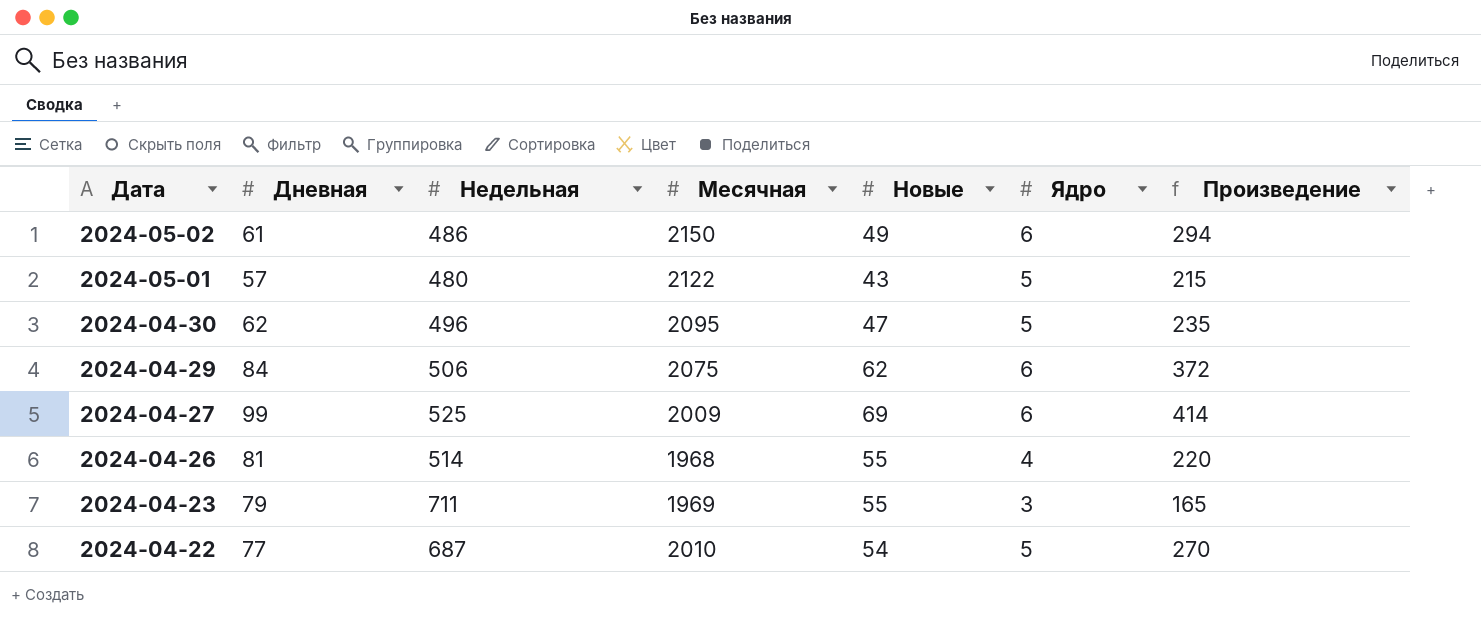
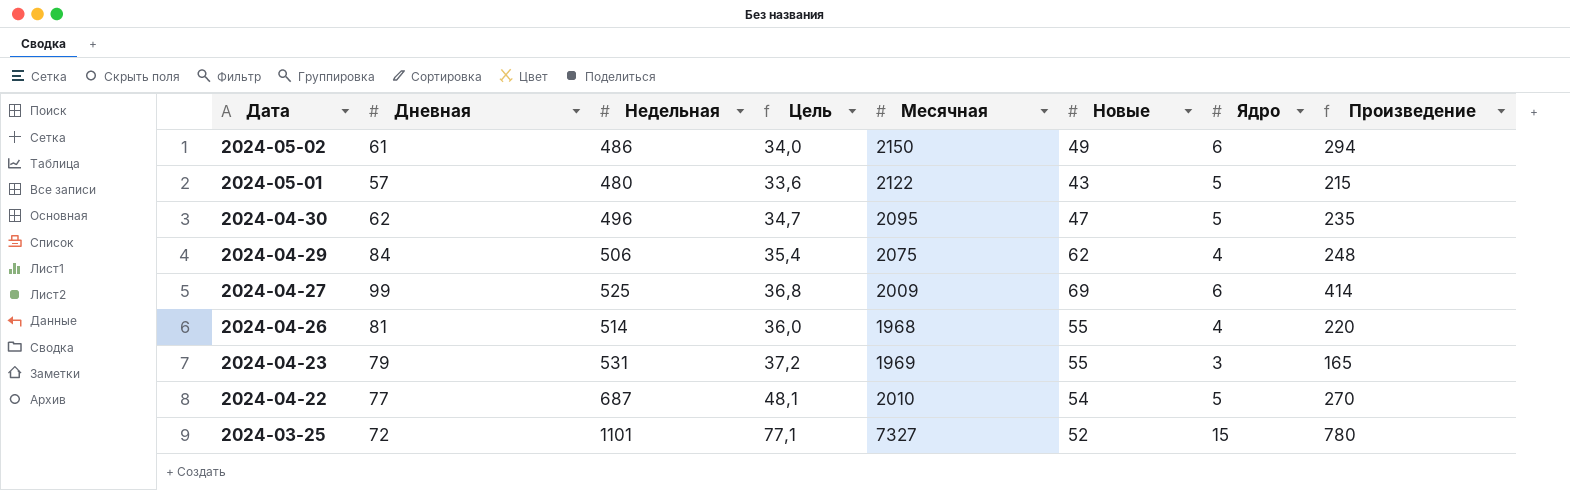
column Цель | formula: none -> [Недельная] * 0,07
2024-04-29 | Ядро: 6 -> 4
2024-04-29 | Произведение: 372 -> 248
2024-04-23 | Недельная: 711 -> 531
row 2024-03-25: none -> 72 | 1101 | 77,1 | 7327 | 52 | 15 | 780

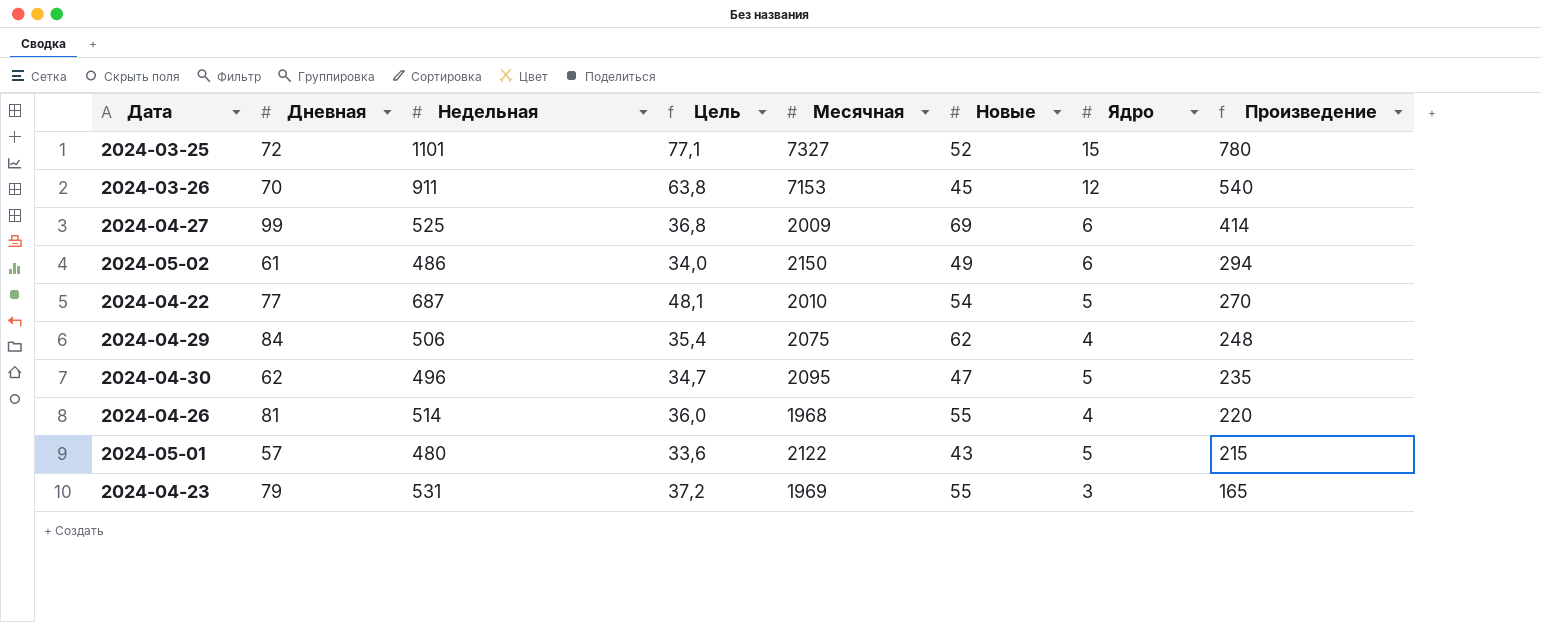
row order: Дата descending -> Произведение descending
row 2024-03-26: none -> 70 | 911 | 63,8 | 7153 | 45 | 12 | 540

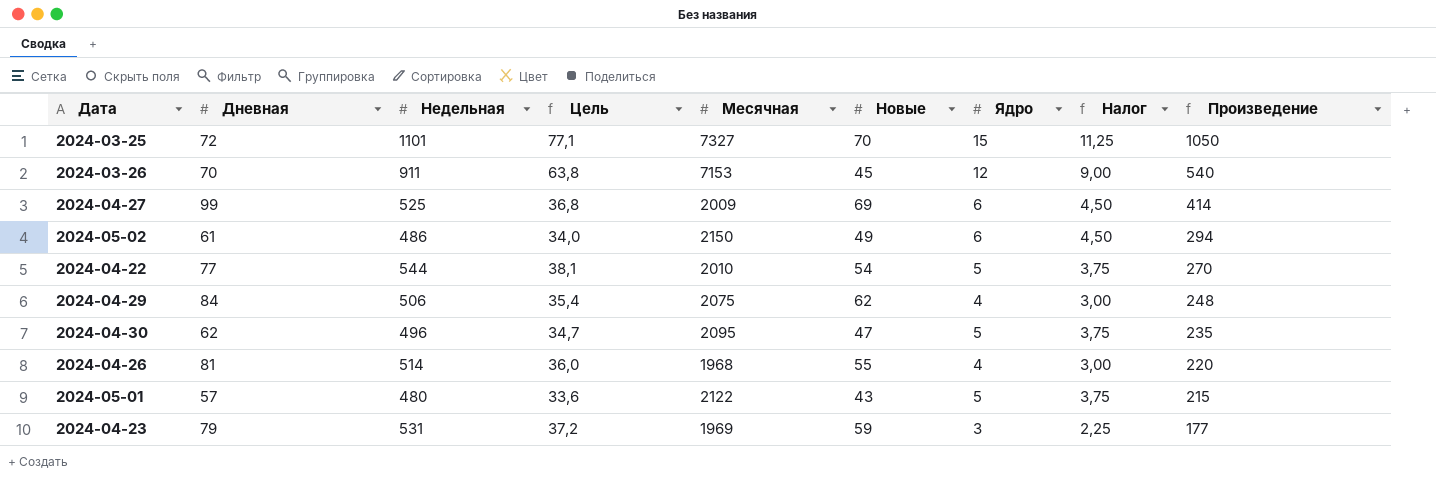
column Налог | formula: none -> [Ядро] * 0,75
2024-03-25 | Новые: 52 -> 70
2024-03-25 | Произведение: 780 -> 1050
2024-04-22 | Недельная: 687 -> 544
2024-04-22 | Цель: 48,1 -> 38,1
2024-04-23 | Новые: 55 -> 59
2024-04-23 | Произведение: 165 -> 177

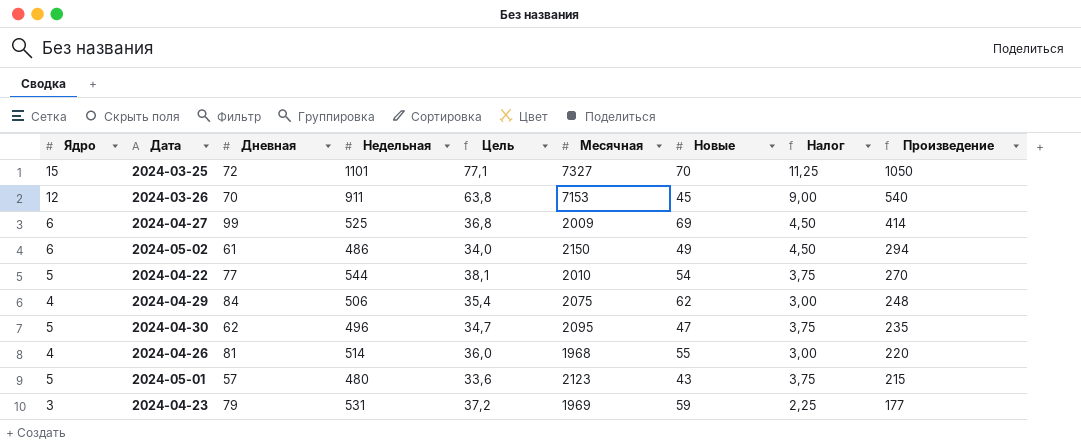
column Ядро | position: 7 -> 1
2024-05-01 | Месячная: 2122 -> 2123

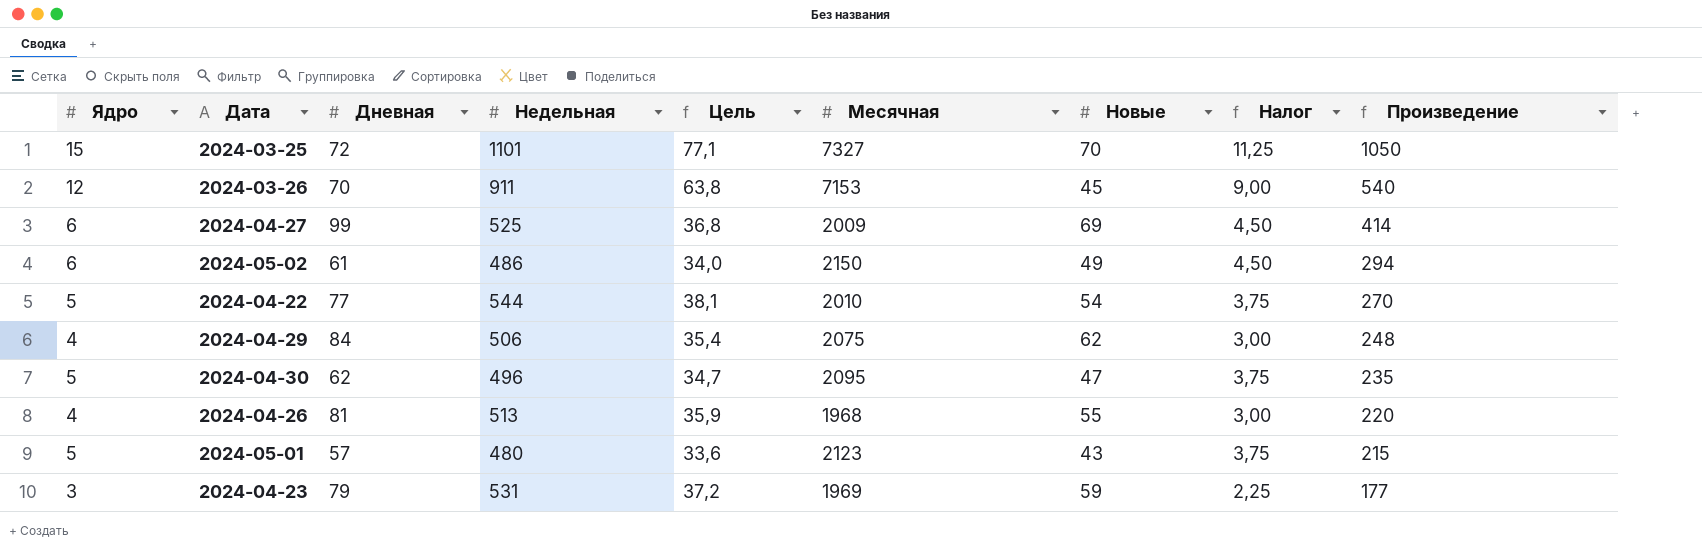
2024-04-26 | Недельная: 514 -> 513
2024-04-26 | Цель: 36,0 -> 35,9

